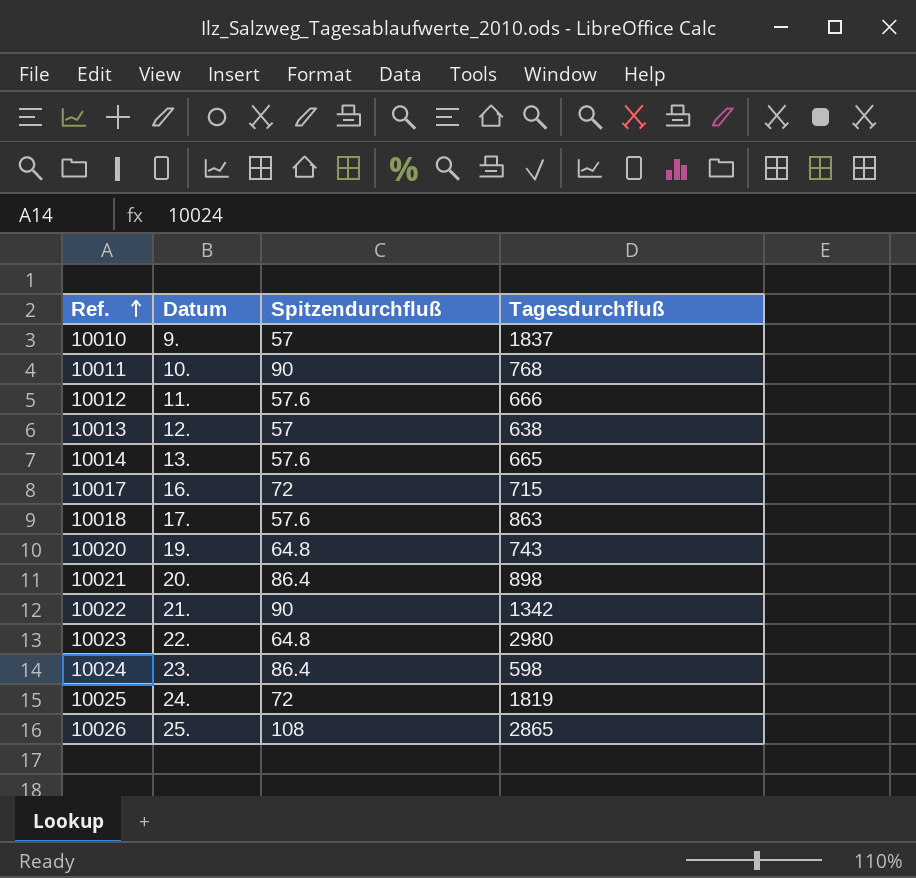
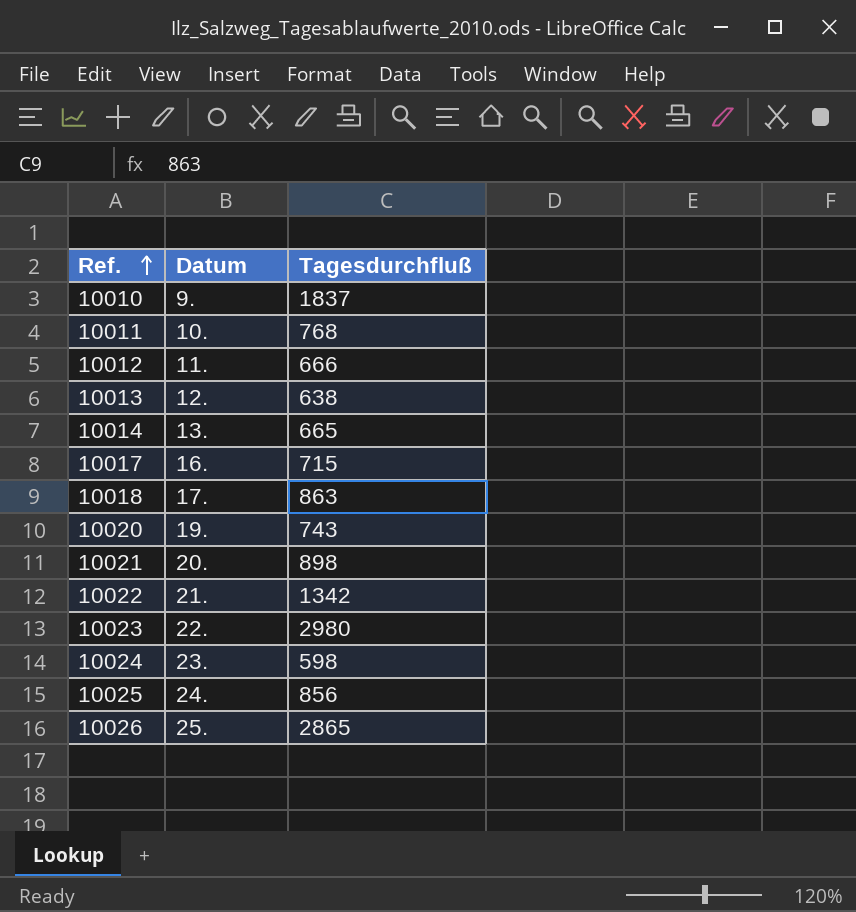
column Spitzendurchfluß | position: 3 -> none
10025 | Tagesdurchfluß: 1819 -> 856

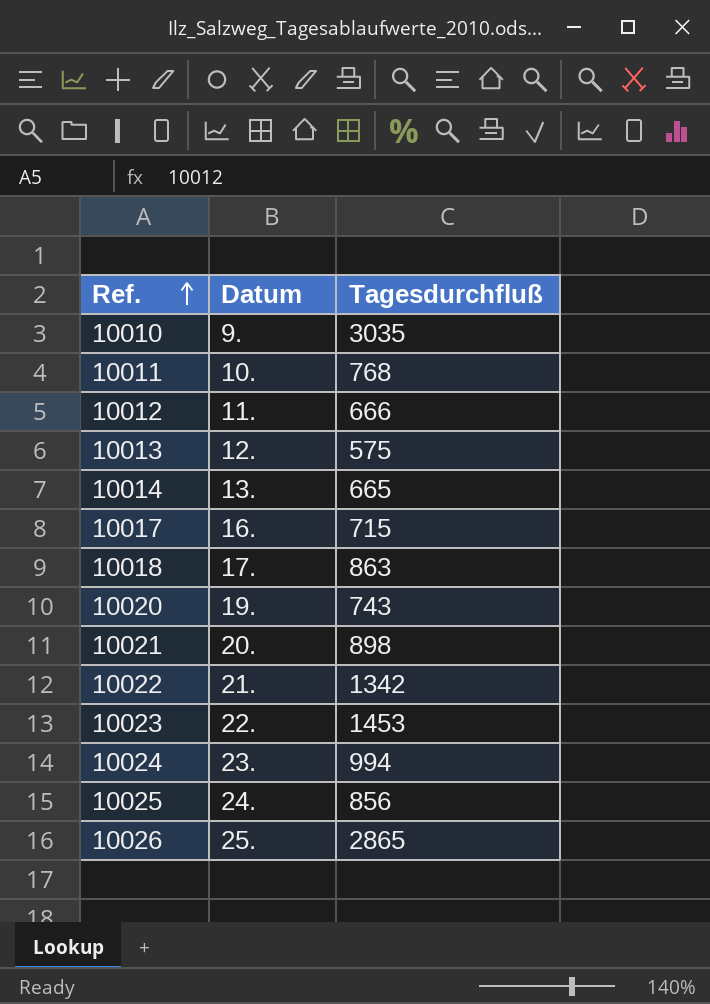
10010 | Tagesdurchfluß: 1837 -> 3035
10013 | Tagesdurchfluß: 638 -> 575
10023 | Tagesdurchfluß: 2980 -> 1453
10024 | Tagesdurchfluß: 598 -> 994

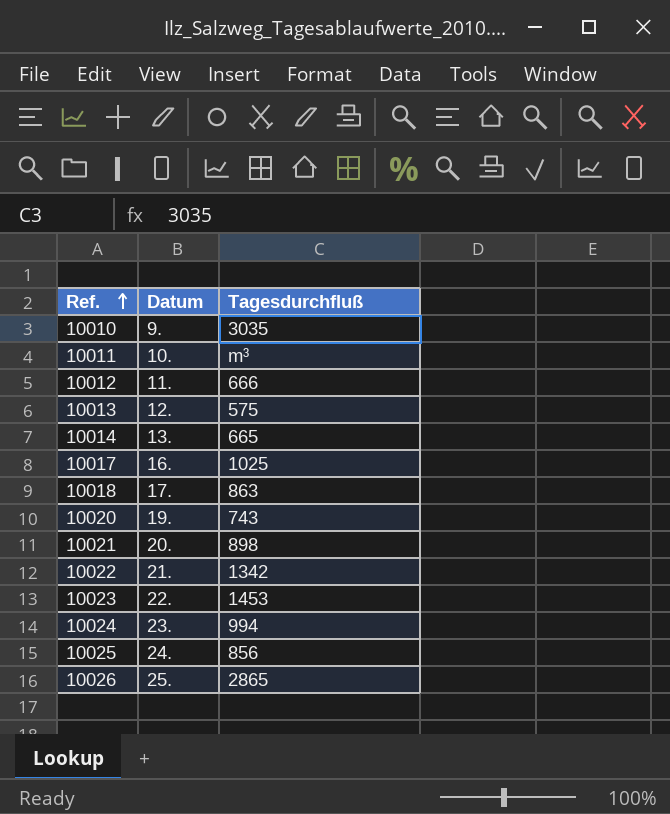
10011 | Tagesdurchfluß: 768 -> m³
10017 | Tagesdurchfluß: 715 -> 1025

